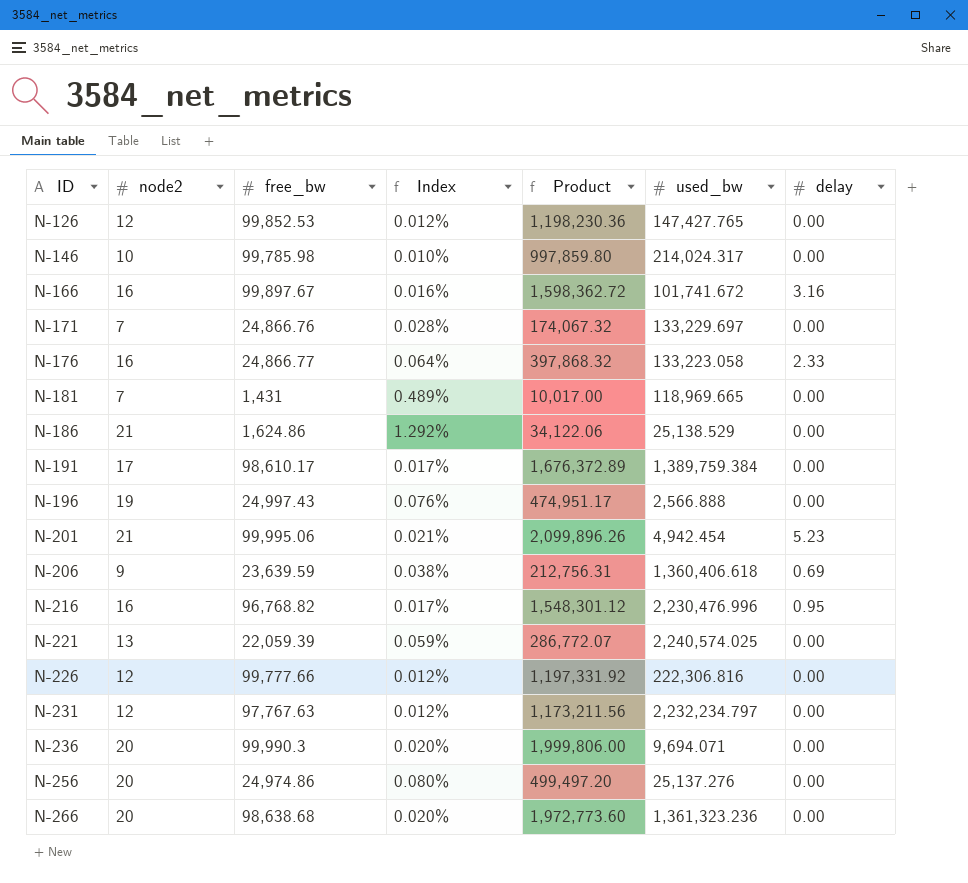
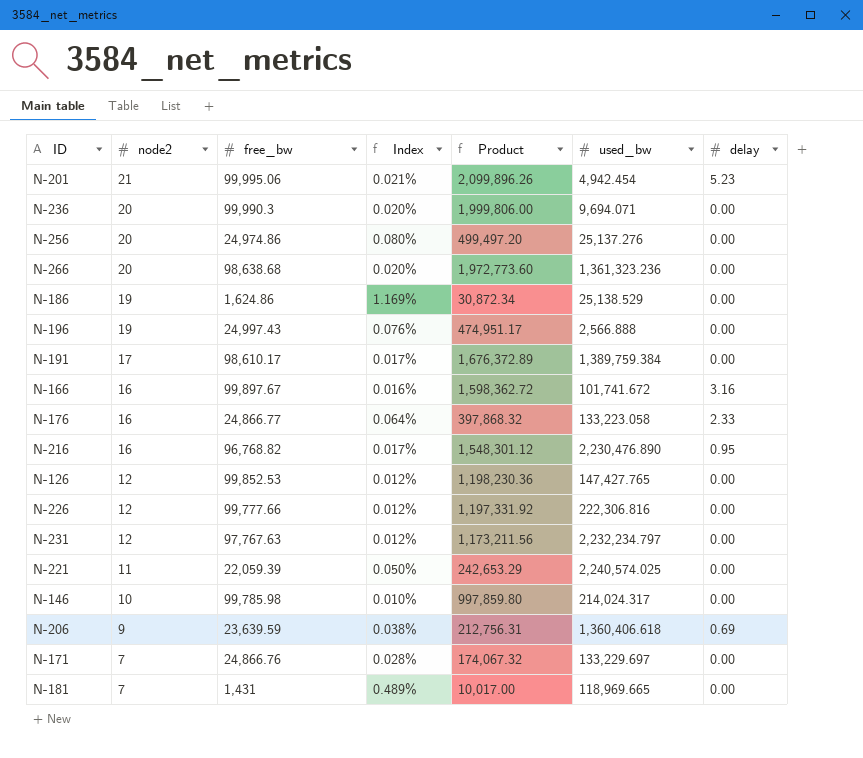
row order: ID ascending -> node2 descending
N-186 | node2: 21 -> 19
N-186 | Index: 1.292% -> 1.169%
N-186 | Product: 34,122.06 -> 30,872.34
N-216 | used_bw: 2,230,476.996 -> 2,230,476.890
N-221 | node2: 13 -> 11
N-221 | Index: 0.059% -> 0.050%
N-221 | Product: 286,772.07 -> 242,653.29

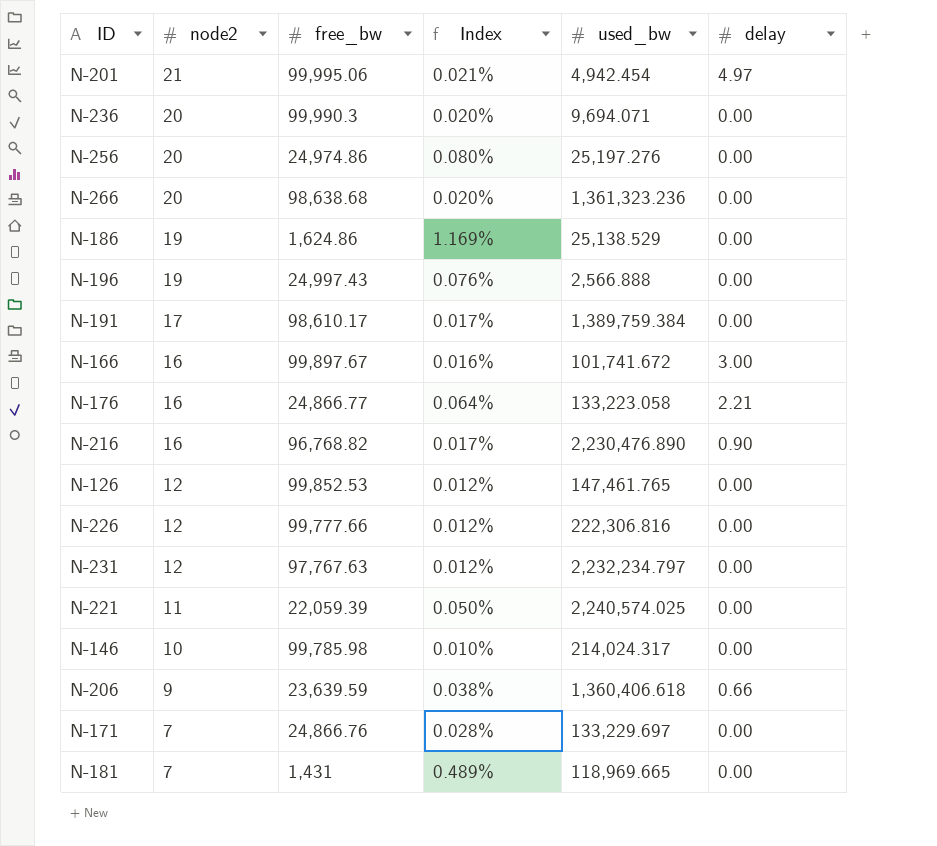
column Product | formula: [node2] * [free_bw] -> none
N-201 | delay: 5.23 -> 4.97
N-256 | used_bw: 25,137.276 -> 25,197.276
N-166 | delay: 3.16 -> 3.00
N-176 | delay: 2.33 -> 2.21
N-216 | delay: 0.95 -> 0.90
N-126 | used_bw: 147,427.765 -> 147,461.765
N-206 | delay: 0.69 -> 0.66

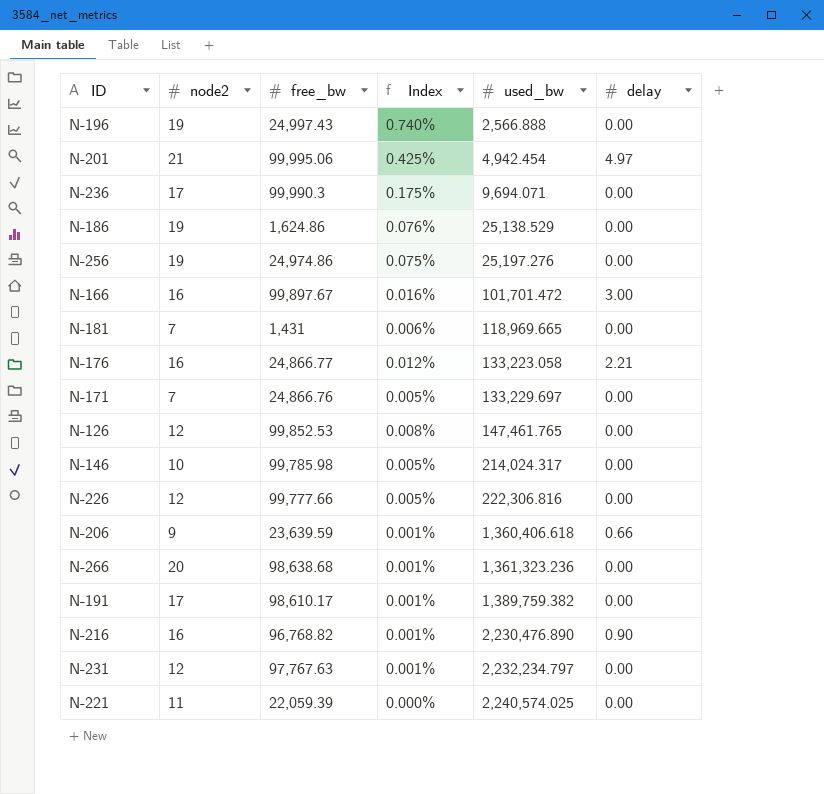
row order: node2 descending -> used_bw ascending
column Index | formula: [node2] / [free_bw] -> [node2] / [used_bw]
N-236 | node2: 20 -> 17
N-256 | node2: 20 -> 19
N-166 | used_bw: 101,741.672 -> 101,701.472
N-191 | used_bw: 1,389,759.384 -> 1,389,759.382

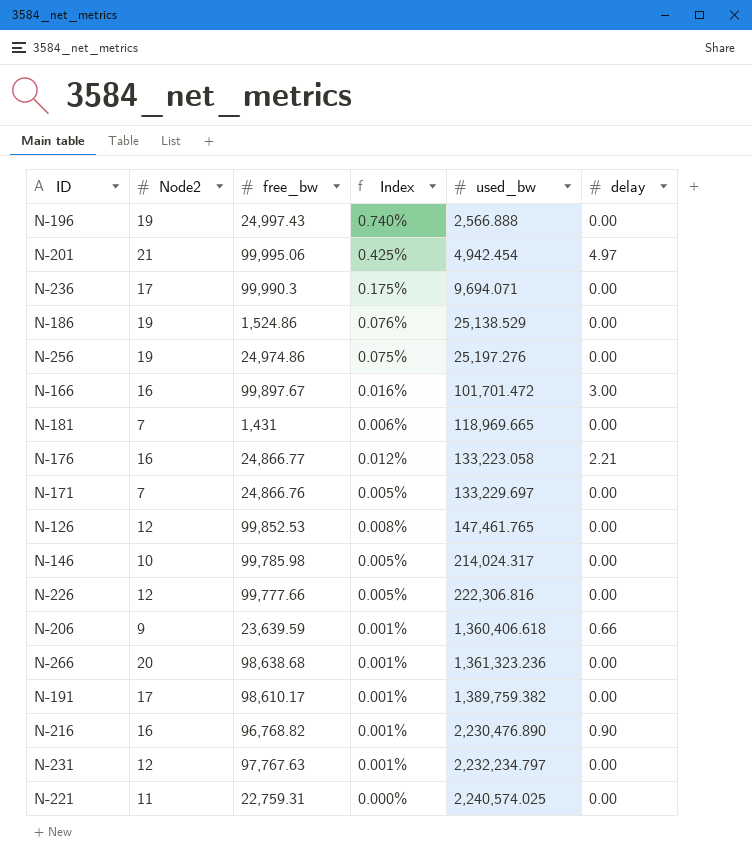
column name: node2 -> Node2
N-186 | free_bw: 1,624.86 -> 1,524.86
N-221 | free_bw: 22,059.39 -> 22,759.31

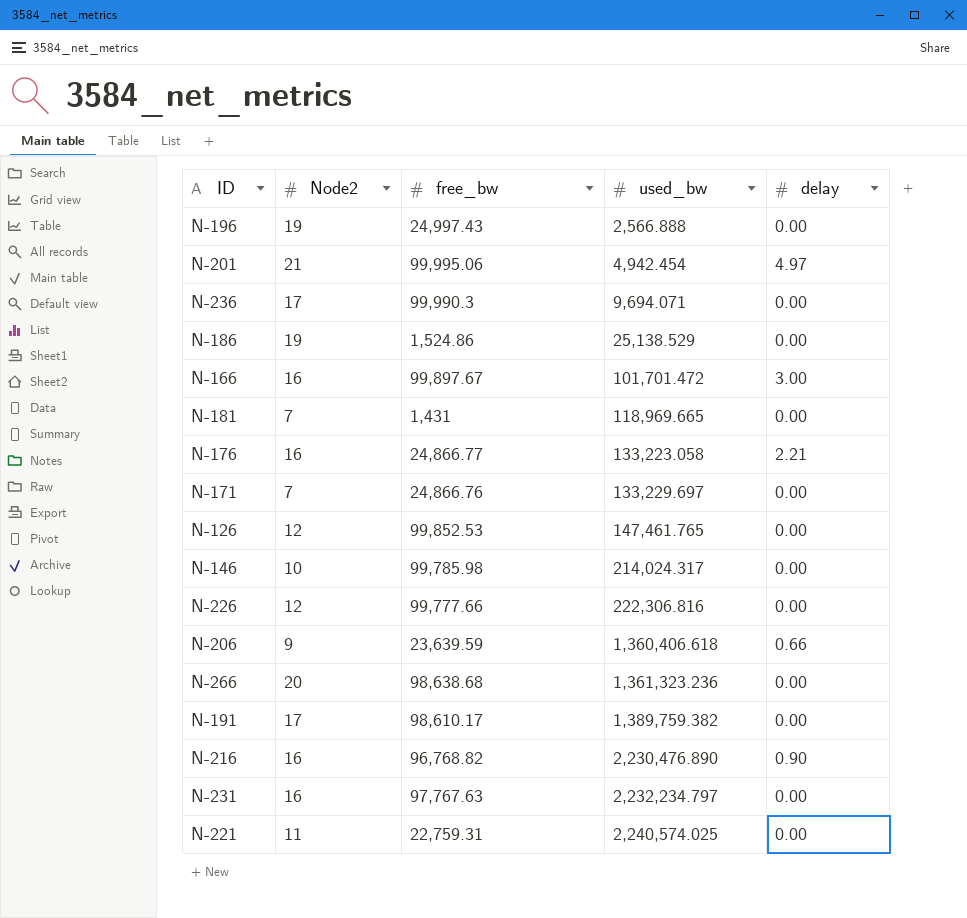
column Index | formula: [Node2] / [used_bw] -> none
row N-256: 19 | 24,974.86 | 0.075% | 25,197.276 | 0.00 -> none
N-231 | Node2: 12 -> 16

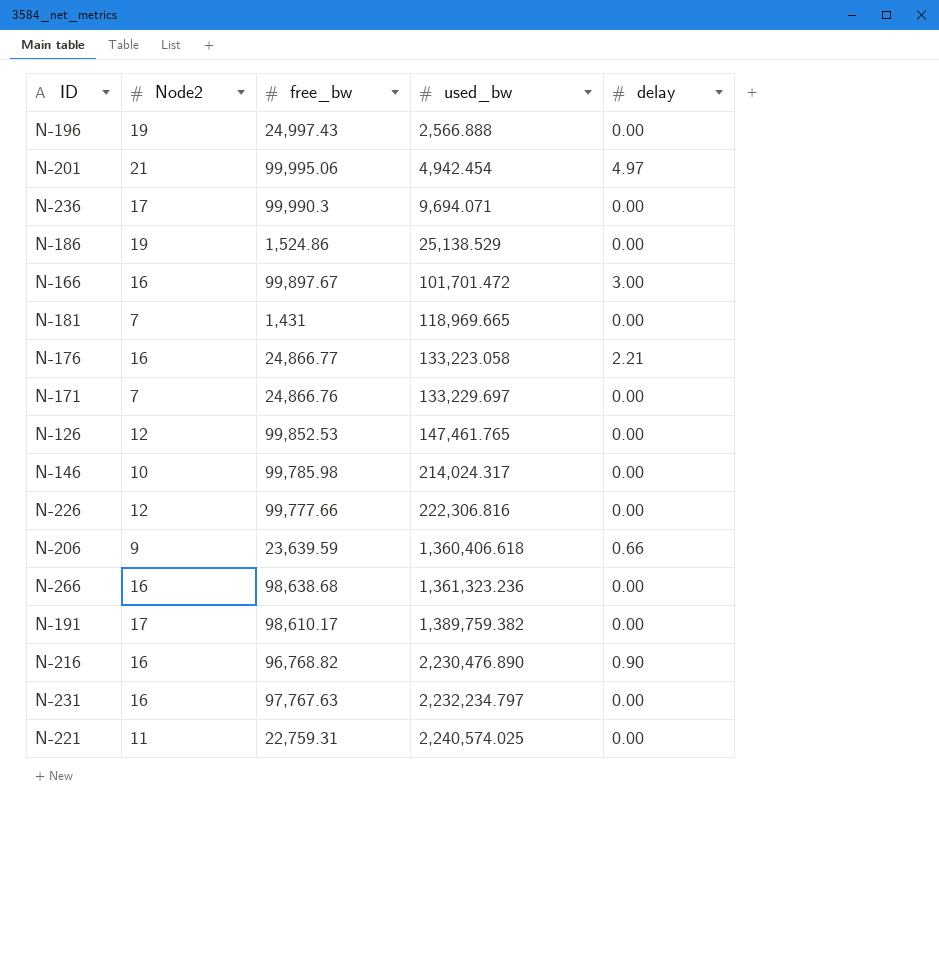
N-266 | Node2: 20 -> 16

